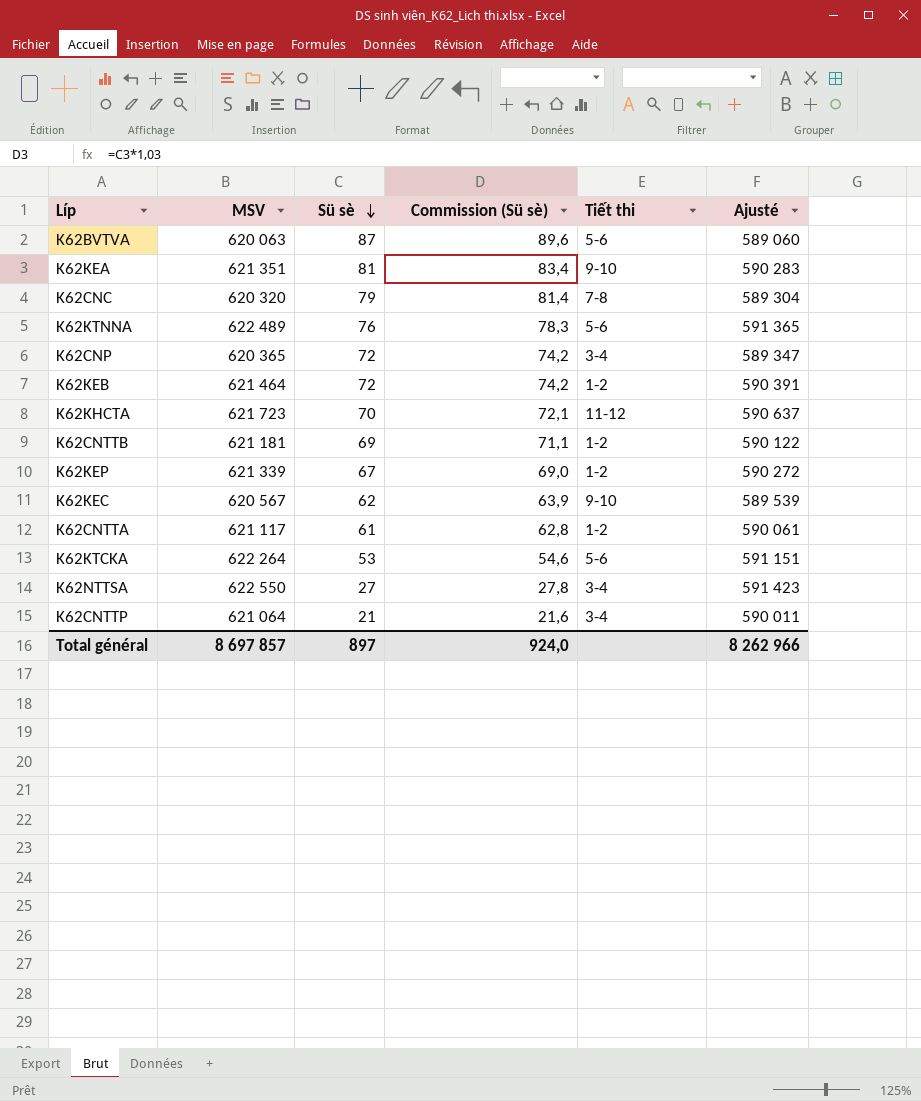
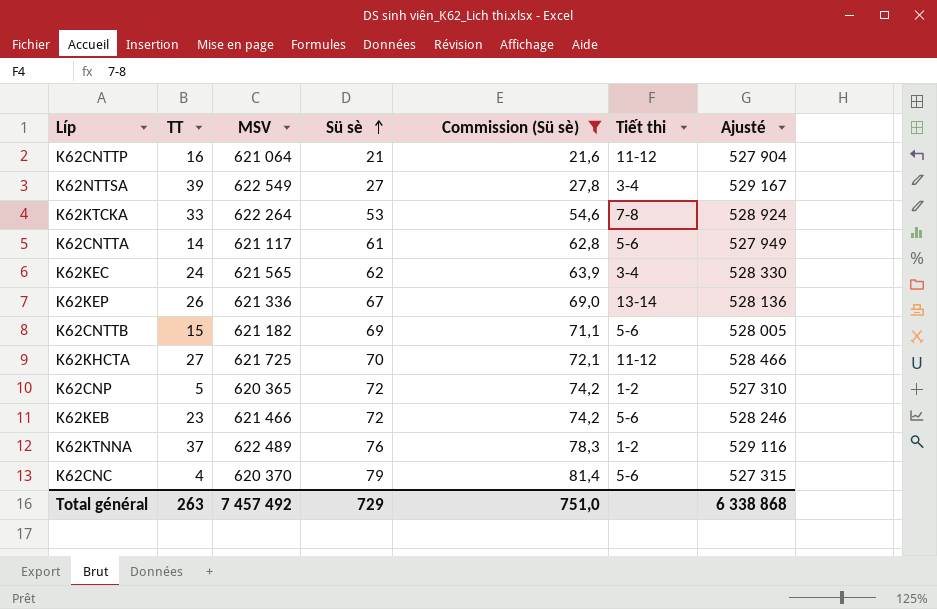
filter: none -> Commission (Sü sè) <= 81,4
row order: Sü sè descending -> Sü sè ascending
column TT | position: none -> 2
column Ajusté | formula: [MSV] * 0,95 -> [MSV] * 0,85
K62CNTTP | Tiết thi: 3-4 -> 11-12
K62NTTSA | MSV: 622 550 -> 622 549
K62KTCKA | Tiết thi: 5-6 -> 7-8
K62CNTTA | Tiết thi: 1-2 -> 5-6
K62KEC | MSV: 620 567 -> 621 565
K62KEC | Tiết thi: 9-10 -> 3-4
K62KEP | MSV: 621 339 -> 621 336
K62KEP | Tiết thi: 1-2 -> 13-14
K62CNTTB | MSV: 621 181 -> 621 182
K62CNTTB | Tiết thi: 1-2 -> 5-6
K62KHCTA | MSV: 621 723 -> 621 725
K62CNP | Tiết thi: 3-4 -> 1-2
K62KEB | MSV: 621 464 -> 621 466
K62KEB | Tiết thi: 1-2 -> 5-6
K62KTNNA | Tiết thi: 5-6 -> 1-2
K62CNC | MSV: 620 320 -> 620 370
K62CNC | Tiết thi: 7-8 -> 5-6
Total général | MSV: 8 697 857 -> 7 457 492
Total général | Sü sè: 897 -> 729
Total général | Commission (Sü sè): 924,0 -> 751,0
Total général | Ajusté: 8 262 966 -> 6 338 868

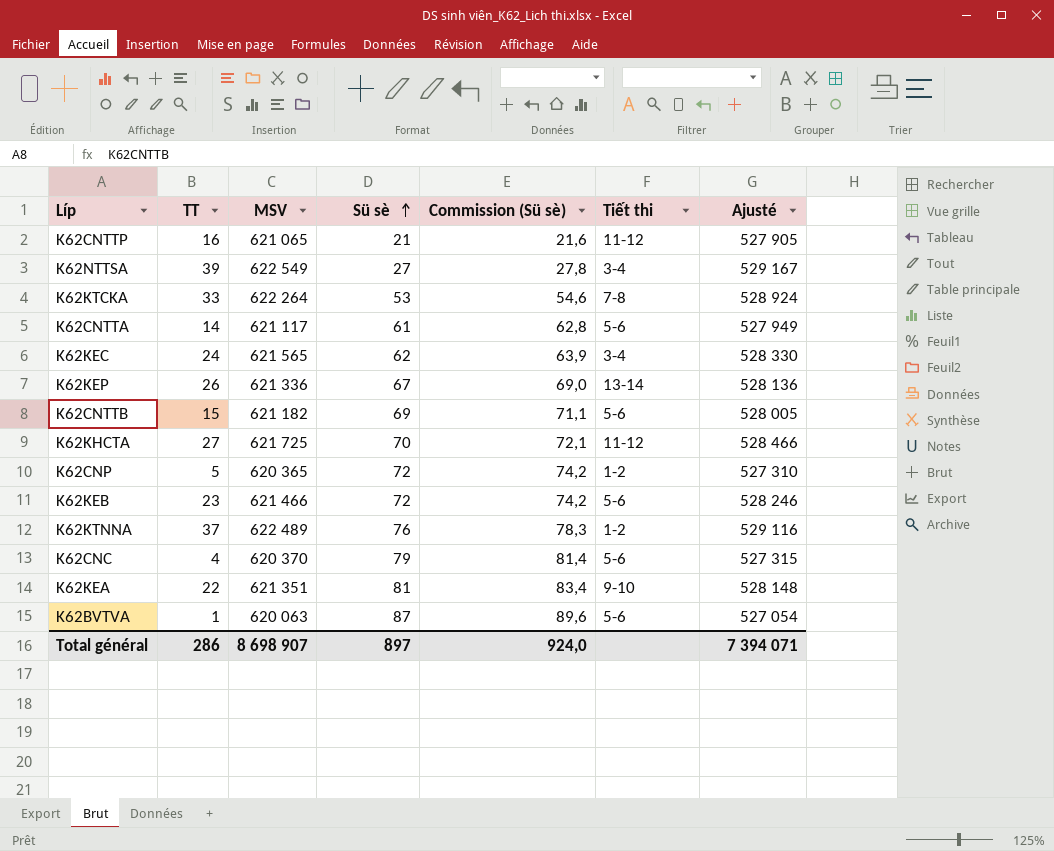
filter: Commission (Sü sè) <= 81,4 -> none
K62CNTTP | MSV: 621 064 -> 621 065
K62CNTTP | Ajusté: 527 904 -> 527 905
Total général | TT: 263 -> 286
Total général | MSV: 7 457 492 -> 8 698 907
Total général | Sü sè: 729 -> 897
Total général | Commission (Sü sè): 751,0 -> 924,0
Total général | Ajusté: 6 338 868 -> 7 394 071

